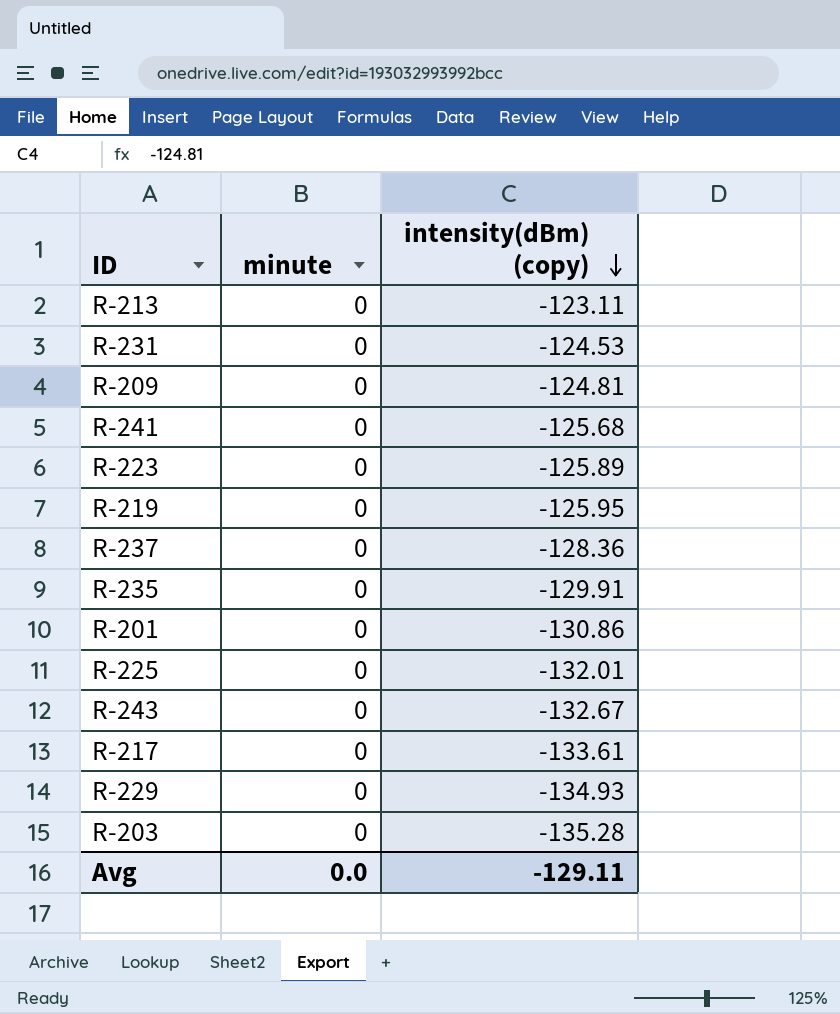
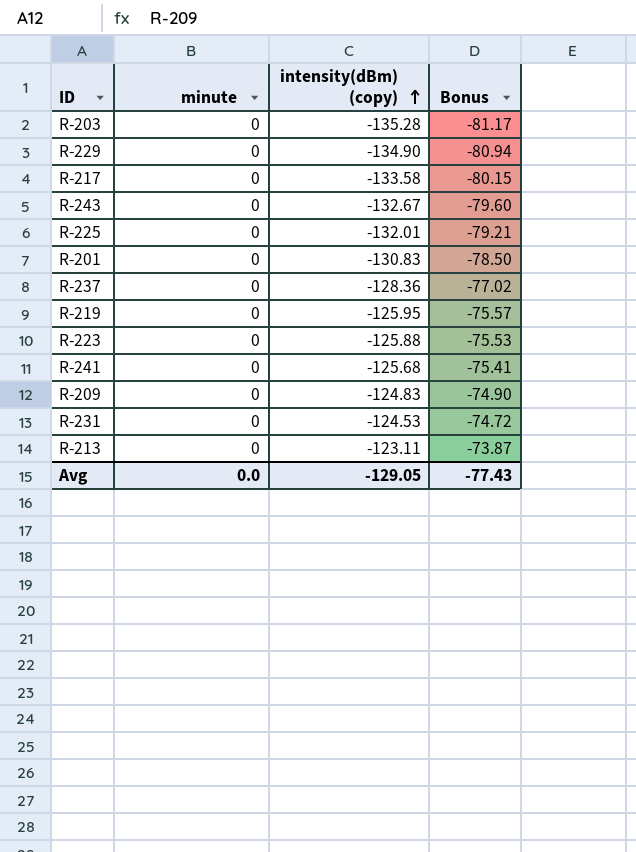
row order: intensity(dBm) (copy) descending -> intensity(dBm) (copy) ascending
column Bonus | formula: none -> [intensity(dBm) (copy)] * 0.6
row R-235: 0 | -129.91 -> none
R-229 | intensity(dBm) (copy): -134.93 -> -134.90
R-217 | intensity(dBm) (copy): -133.61 -> -133.58
R-201 | intensity(dBm) (copy): -130.86 -> -130.83
R-223 | intensity(dBm) (copy): -125.89 -> -125.88
R-209 | intensity(dBm) (copy): -124.81 -> -124.83
Avg | intensity(dBm) (copy): -129.11 -> -129.05

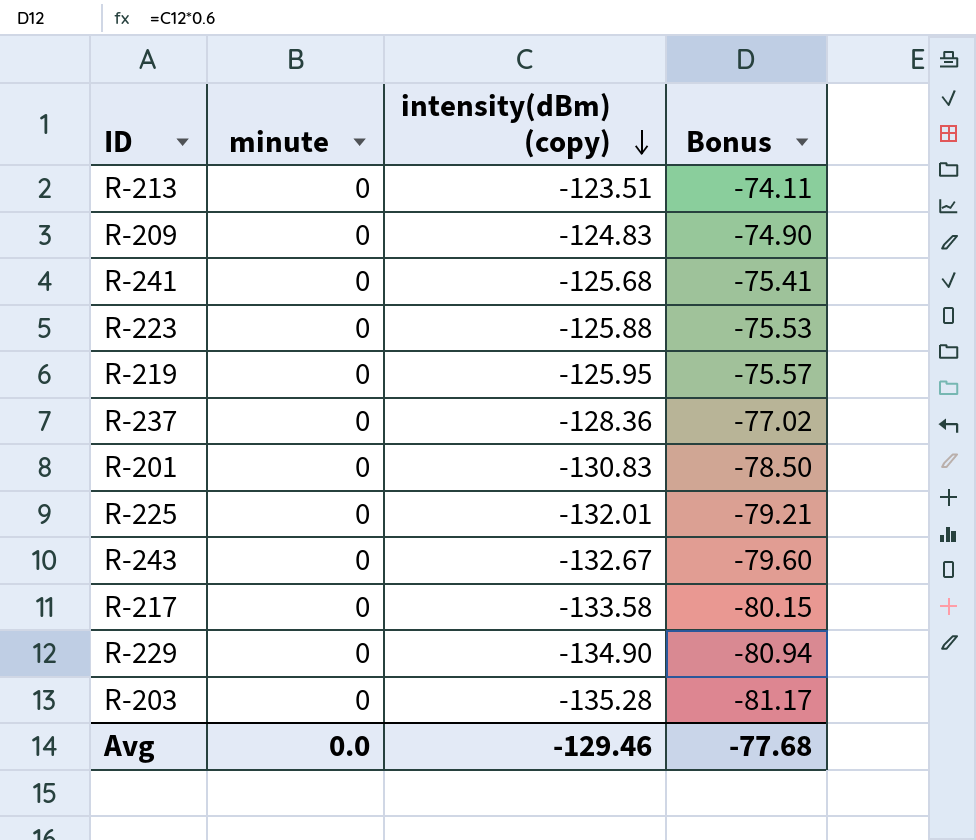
row order: intensity(dBm) (copy) ascending -> intensity(dBm) (copy) descending
row R-231: 0 | -124.53 | -74.72 -> none
R-213 | intensity(dBm) (copy): -123.11 -> -123.51
R-213 | Bonus: -73.87 -> -74.11
Avg | intensity(dBm) (copy): -129.05 -> -129.46
Avg | Bonus: -77.43 -> -77.68

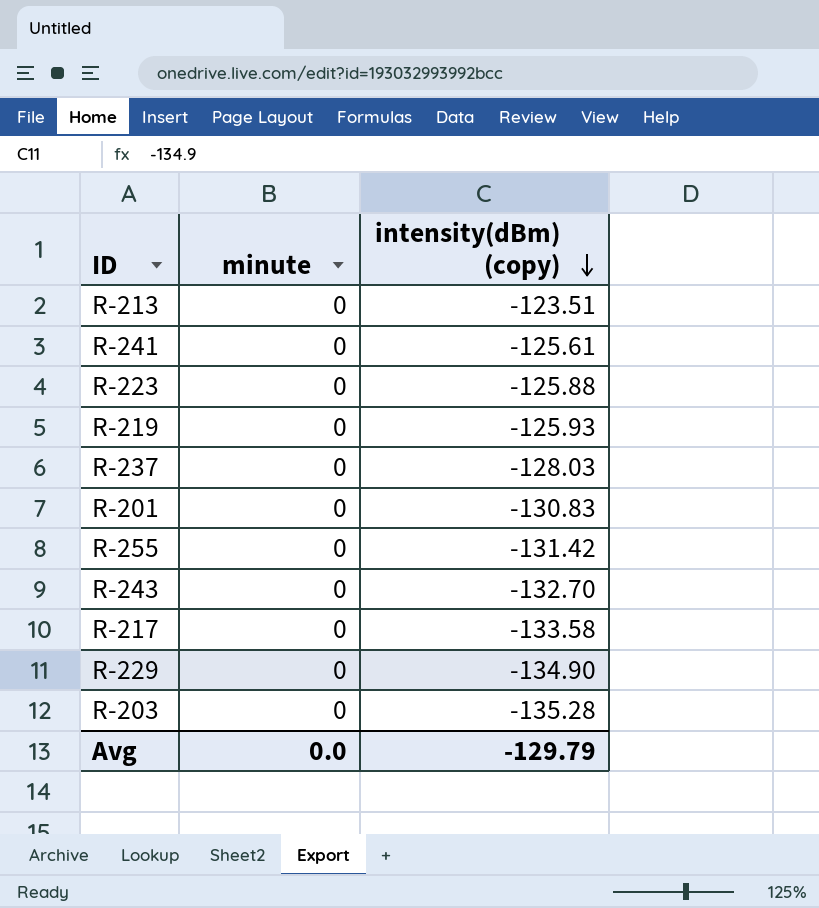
column Bonus | formula: [intensity(dBm) (copy)] * 0.6 -> none
row R-209: 0 | -124.83 | -74.90 -> none
row R-225: 0 | -132.01 | -79.21 -> none
R-241 | intensity(dBm) (copy): -125.68 -> -125.61
R-219 | intensity(dBm) (copy): -125.95 -> -125.93
R-237 | intensity(dBm) (copy): -128.36 -> -128.03
row R-255: none -> 0 | -131.42
R-243 | intensity(dBm) (copy): -132.67 -> -132.70
Avg | intensity(dBm) (copy): -129.46 -> -129.79

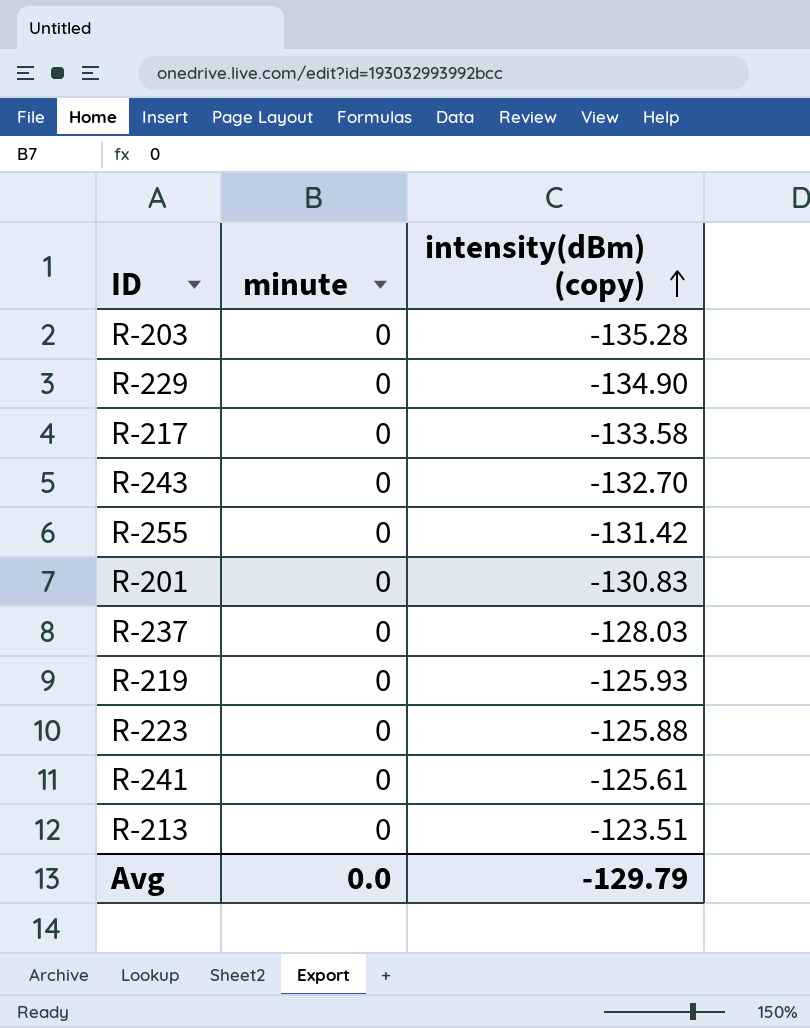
row order: intensity(dBm) (copy) descending -> intensity(dBm) (copy) ascending

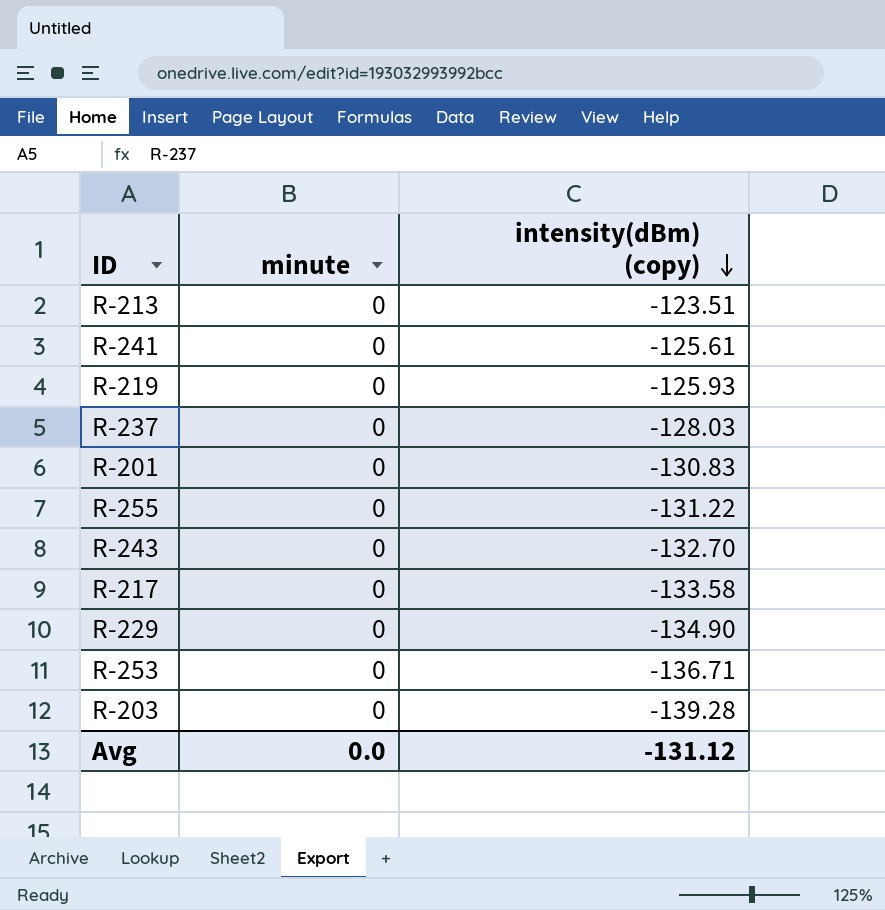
row order: intensity(dBm) (copy) ascending -> intensity(dBm) (copy) descending
row R-223: 0 | -125.88 -> none
R-255 | intensity(dBm) (copy): -131.42 -> -131.22
row R-253: none -> 0 | -136.71
R-203 | intensity(dBm) (copy): -135.28 -> -139.28
Avg | intensity(dBm) (copy): -129.79 -> -131.12

